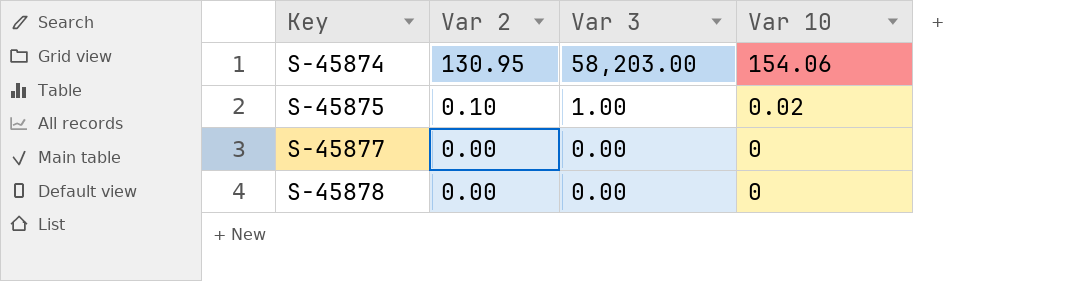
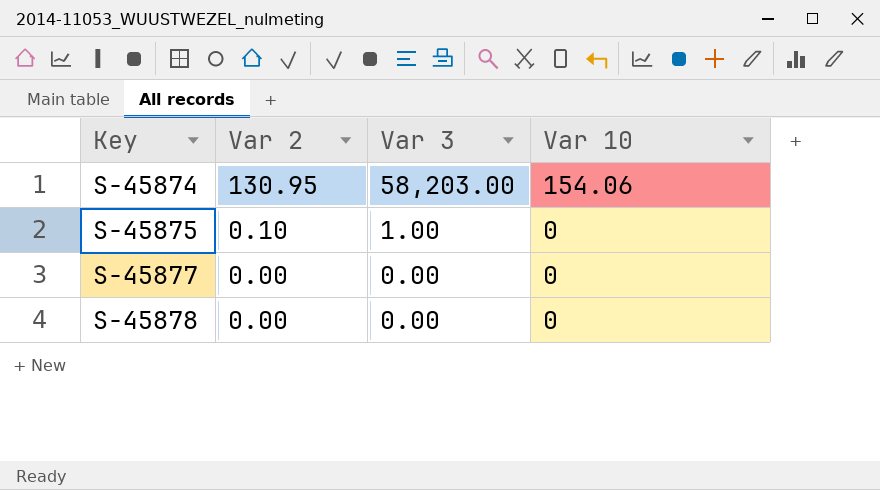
S-45875 | Var 10: 0.02 -> 0

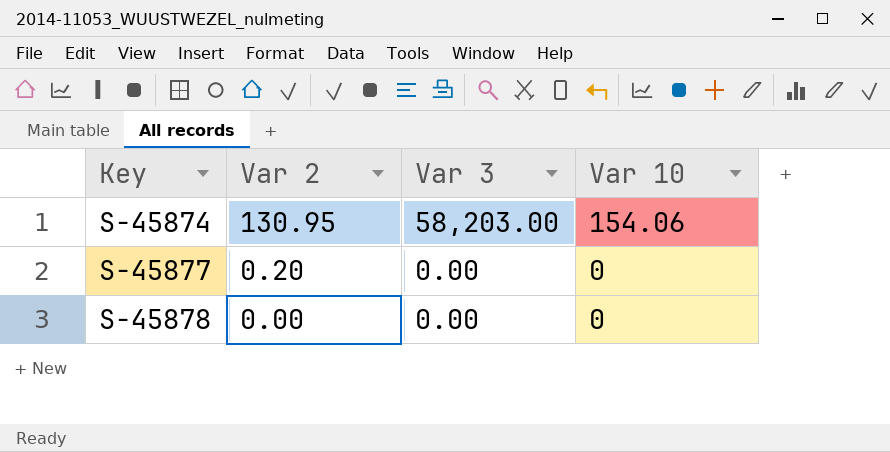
row S-45875: 0.10 | 1.00 | 0 -> none
S-45877 | Var 2: 0.00 -> 0.20

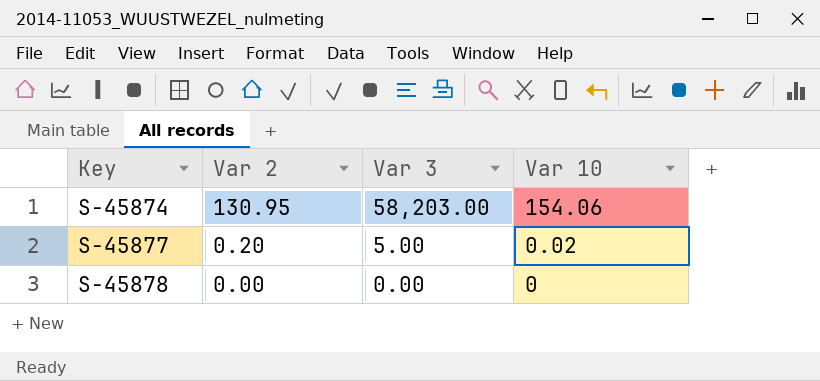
S-45877 | Var 3: 0.00 -> 5.00
S-45877 | Var 10: 0 -> 0.02

